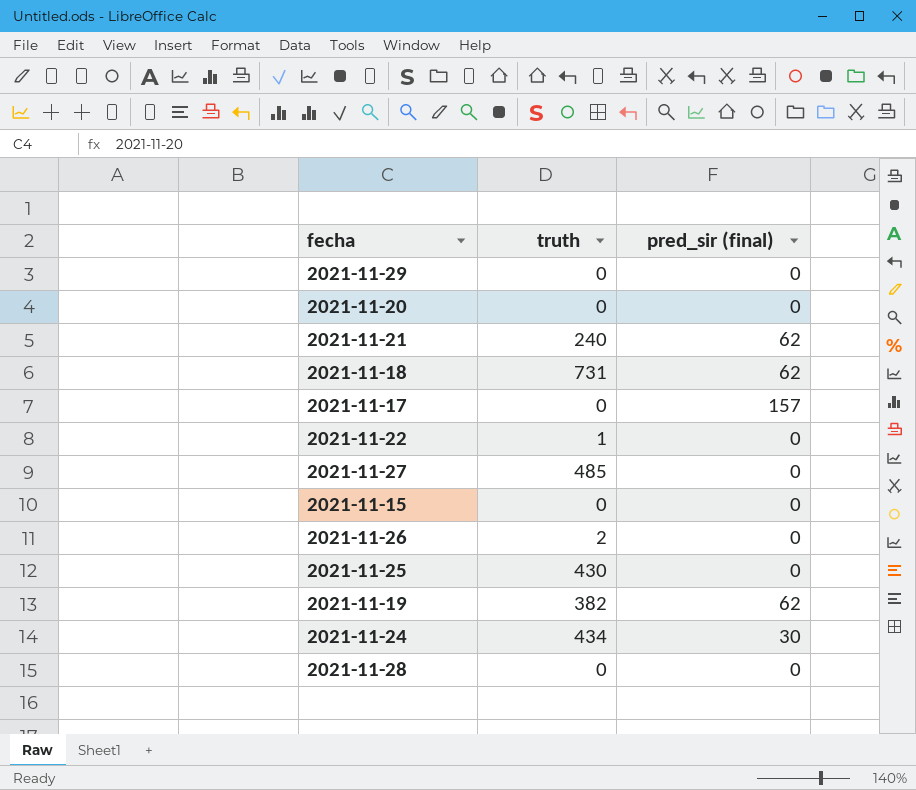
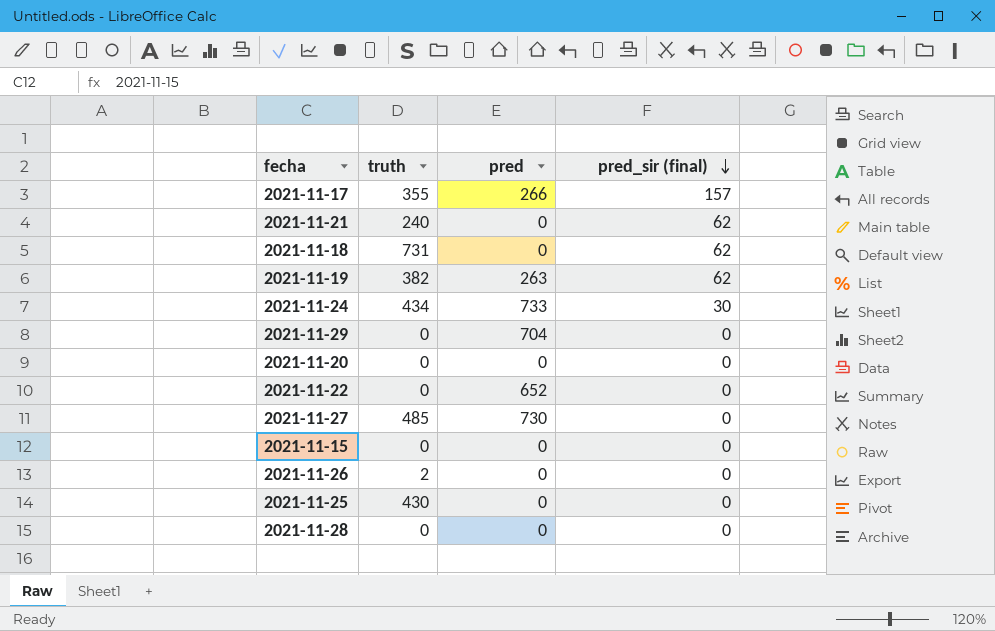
row order: none -> pred_sir (final) descending
column pred | position: none -> 3
2021-11-17 | truth: 0 -> 355
2021-11-22 | truth: 1 -> 0

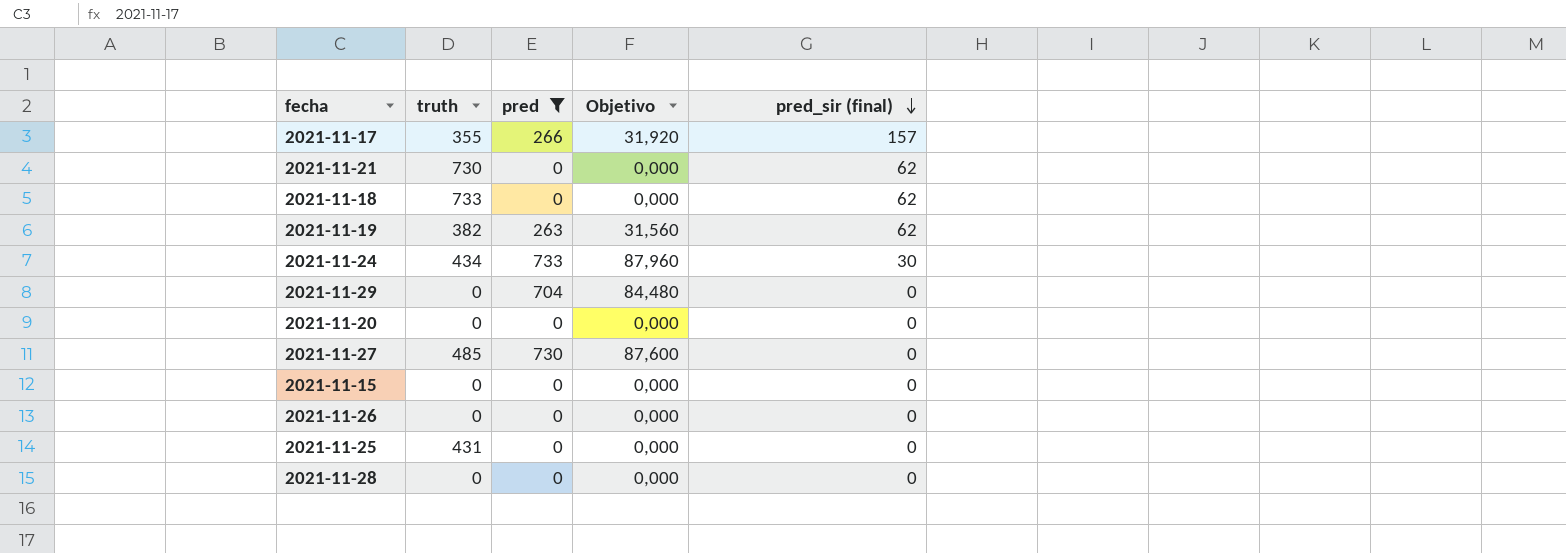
filter: none -> pred != 652
column Objetivo | formula: none -> [pred] * 0,12
2021-11-21 | truth: 240 -> 730
2021-11-18 | truth: 731 -> 733
2021-11-26 | truth: 2 -> 0
2021-11-25 | truth: 430 -> 431

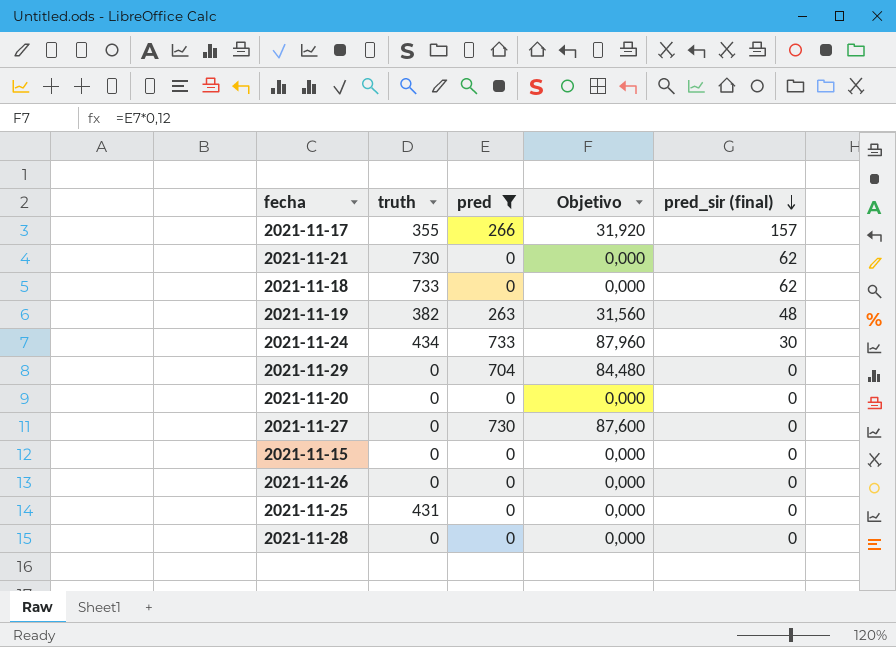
2021-11-19 | pred_sir (final): 62 -> 48
2021-11-27 | truth: 485 -> 0

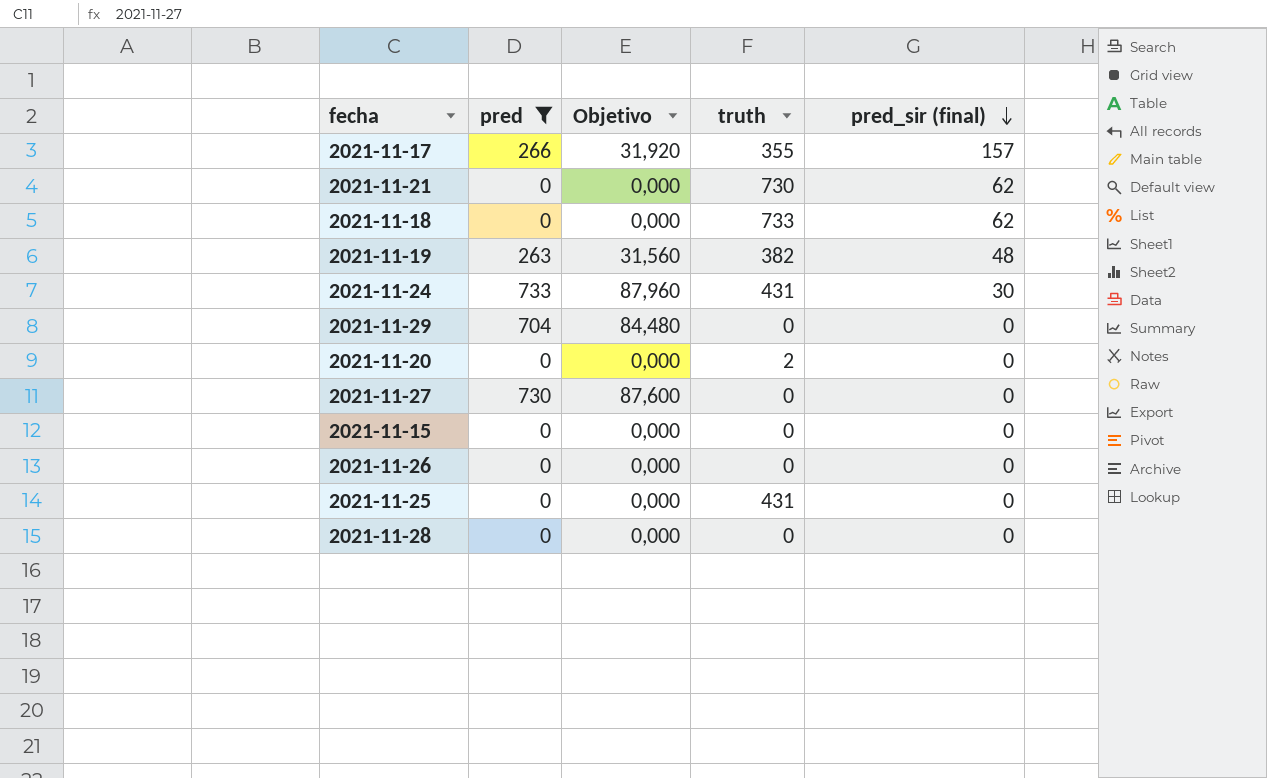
column truth | position: 2 -> 4
2021-11-24 | truth: 434 -> 431
2021-11-20 | truth: 0 -> 2

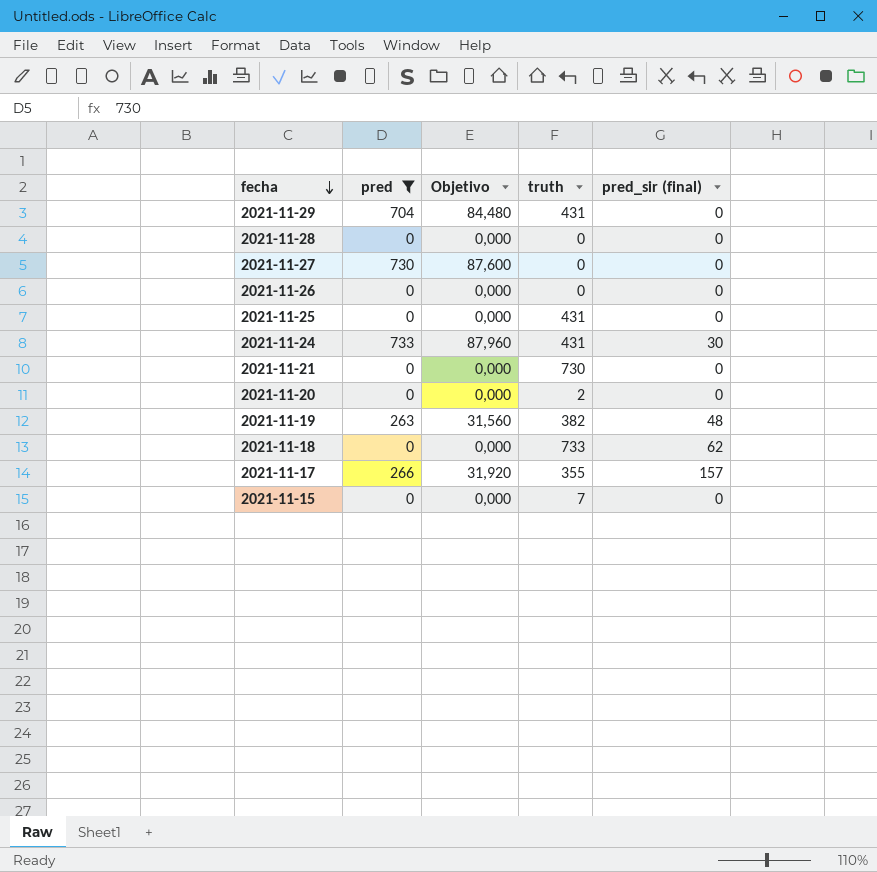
row order: pred_sir (final) descending -> fecha descending
2021-11-29 | truth: 0 -> 431
2021-11-21 | pred_sir (final): 62 -> 0
2021-11-15 | truth: 0 -> 7

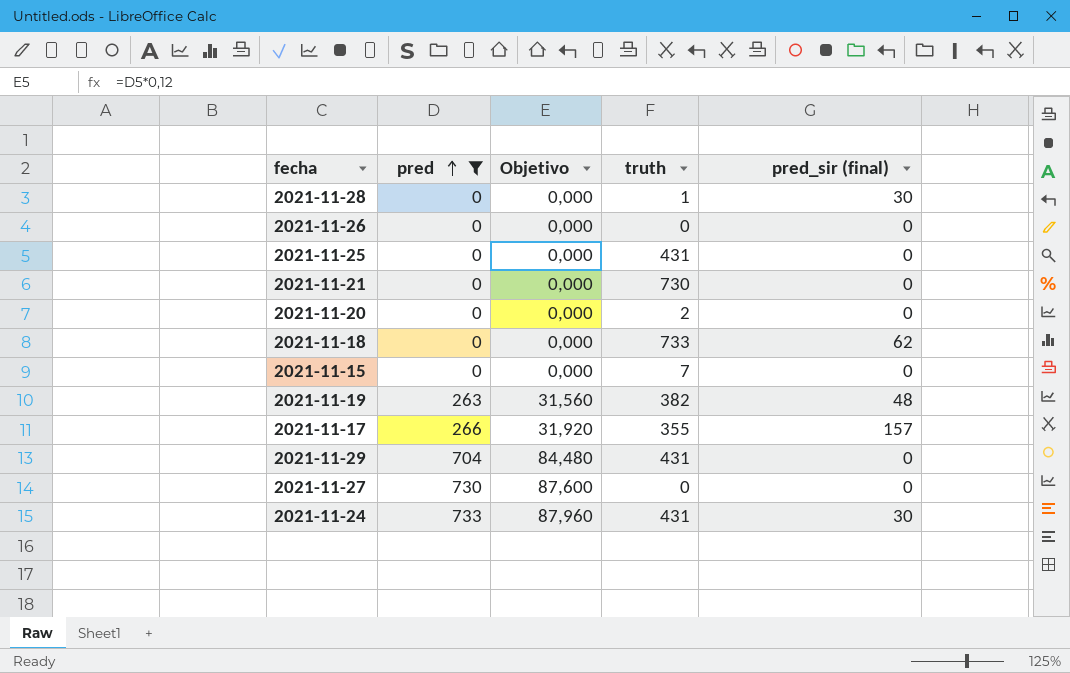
row order: fecha descending -> pred ascending
2021-11-28 | truth: 0 -> 1
2021-11-28 | pred_sir (final): 0 -> 30

